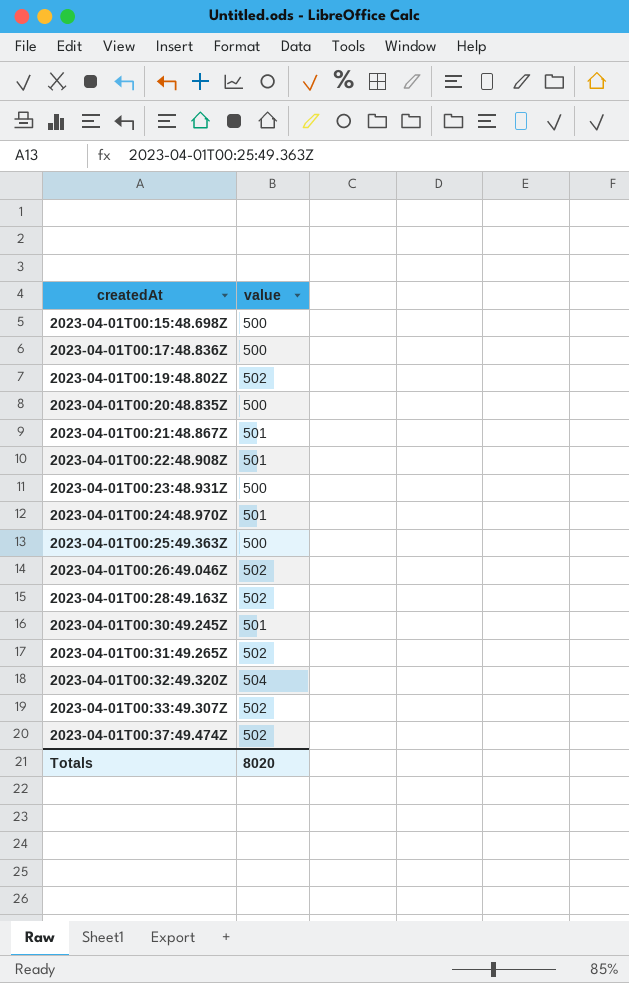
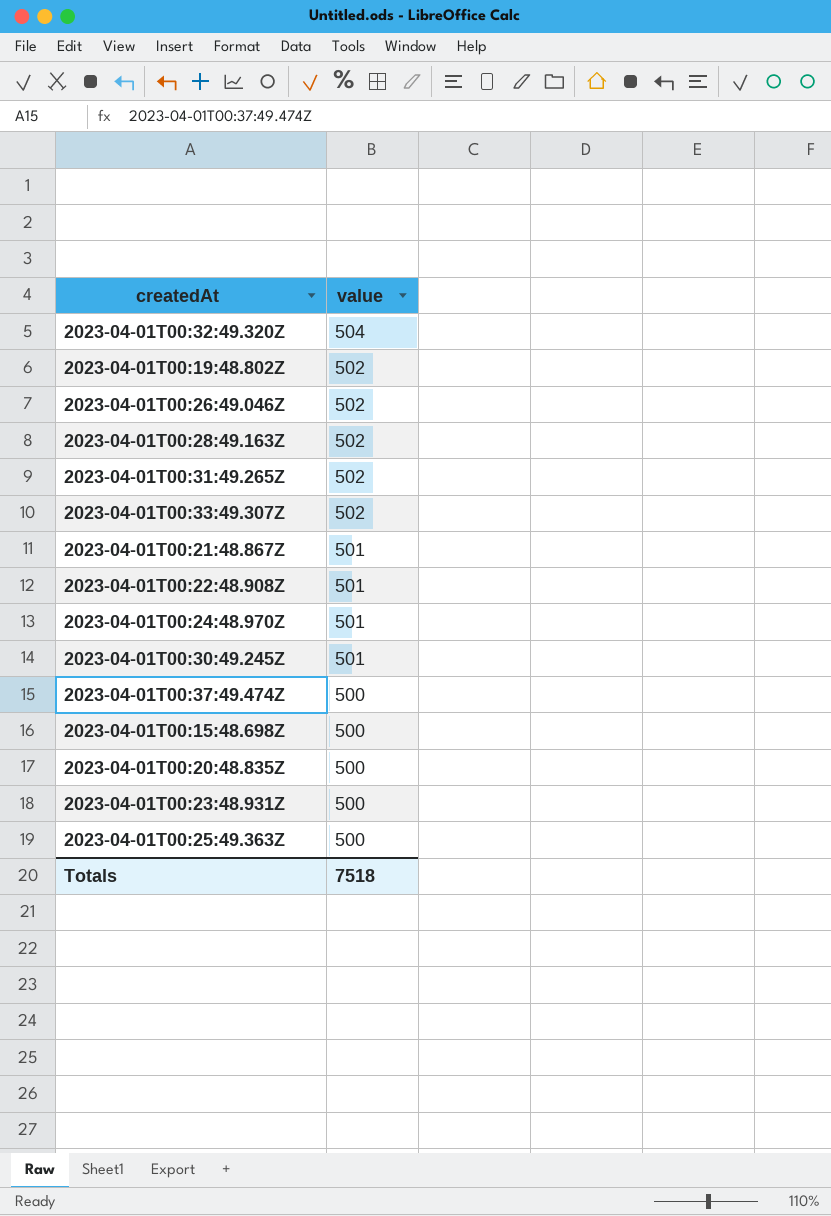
row order: createdAt ascending -> value descending
row 2023-04-01T00:17:48.836Z: 500 -> none
2023-04-01T00:37:49.474Z | value: 502 -> 500
Totals | value: 8020 -> 7518

